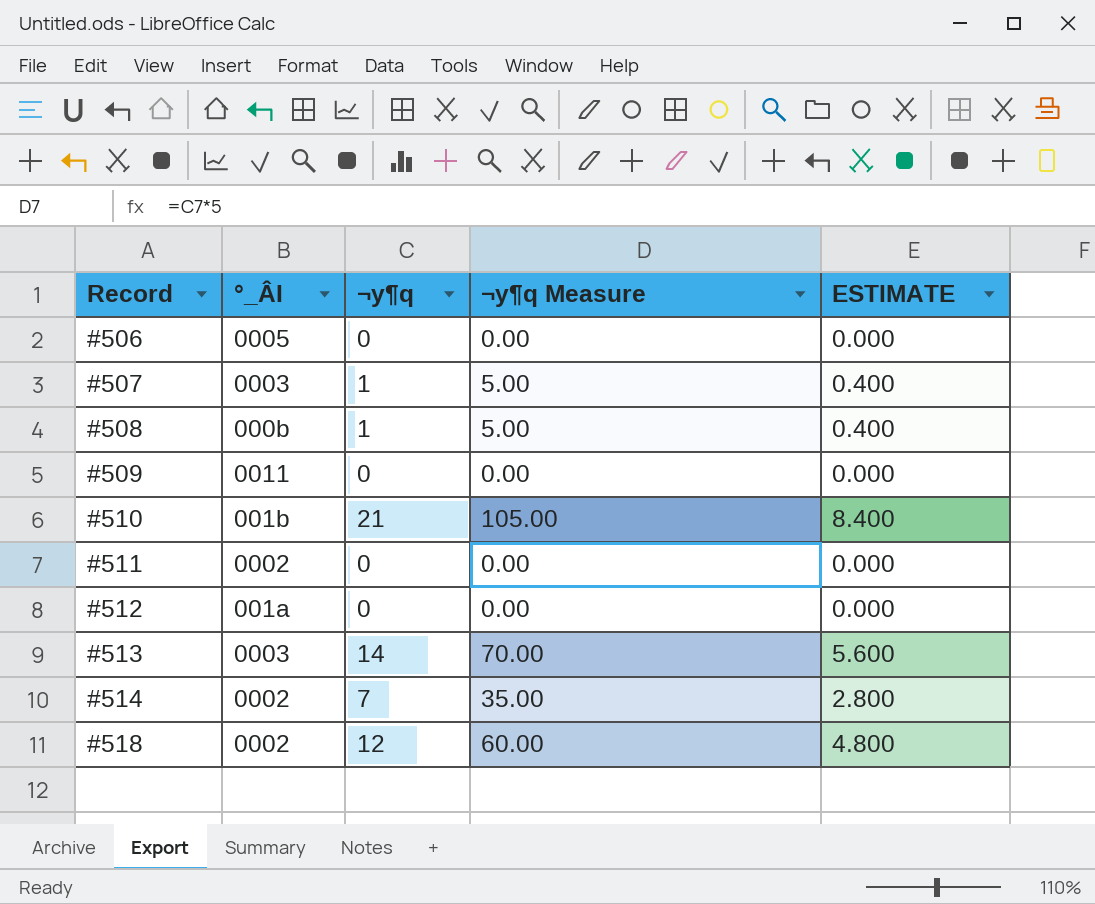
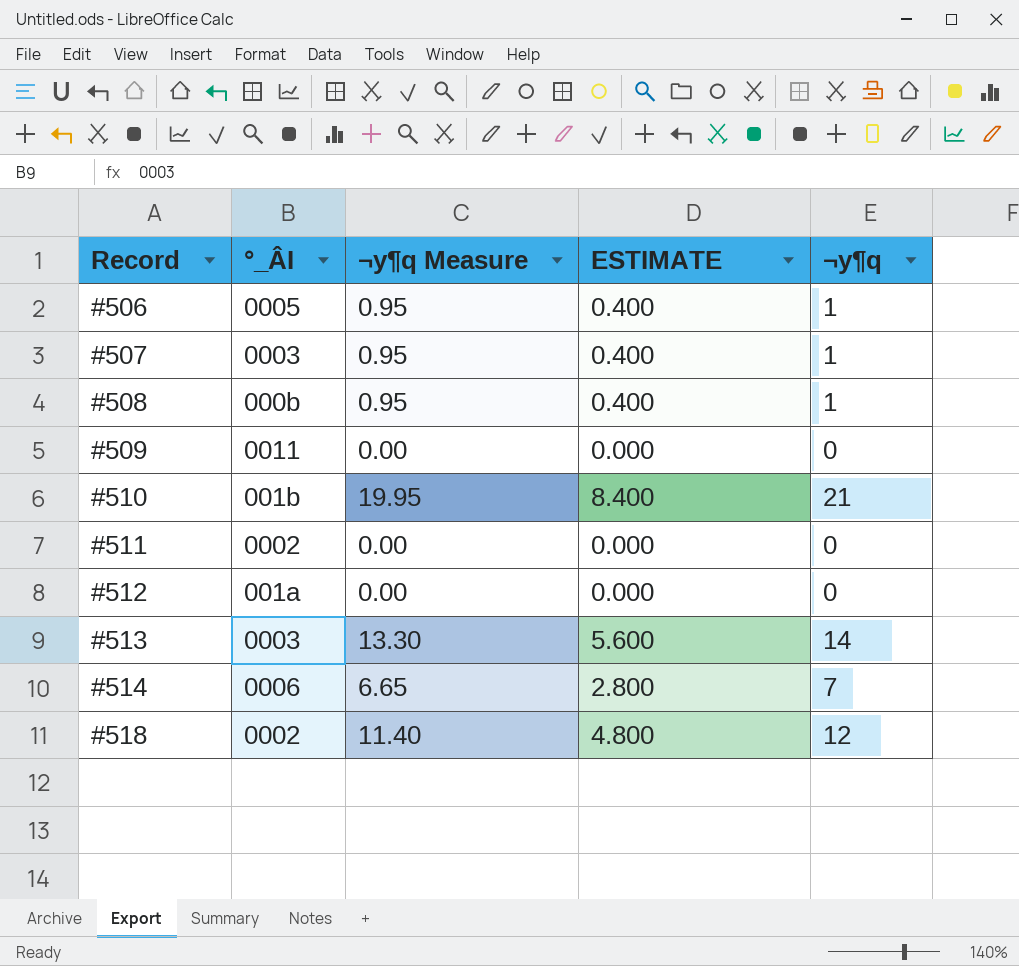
column ¬y¶q Measure | formula: [¬y¶q] * 5 -> [¬y¶q] * 0.95
column ¬y¶q | position: 3 -> 5
#506 | ESTIMATE: 0.000 -> 0.400
#506 | ¬y¶q: 0 -> 1
#514 | °_ÂI: 0002 -> 0006

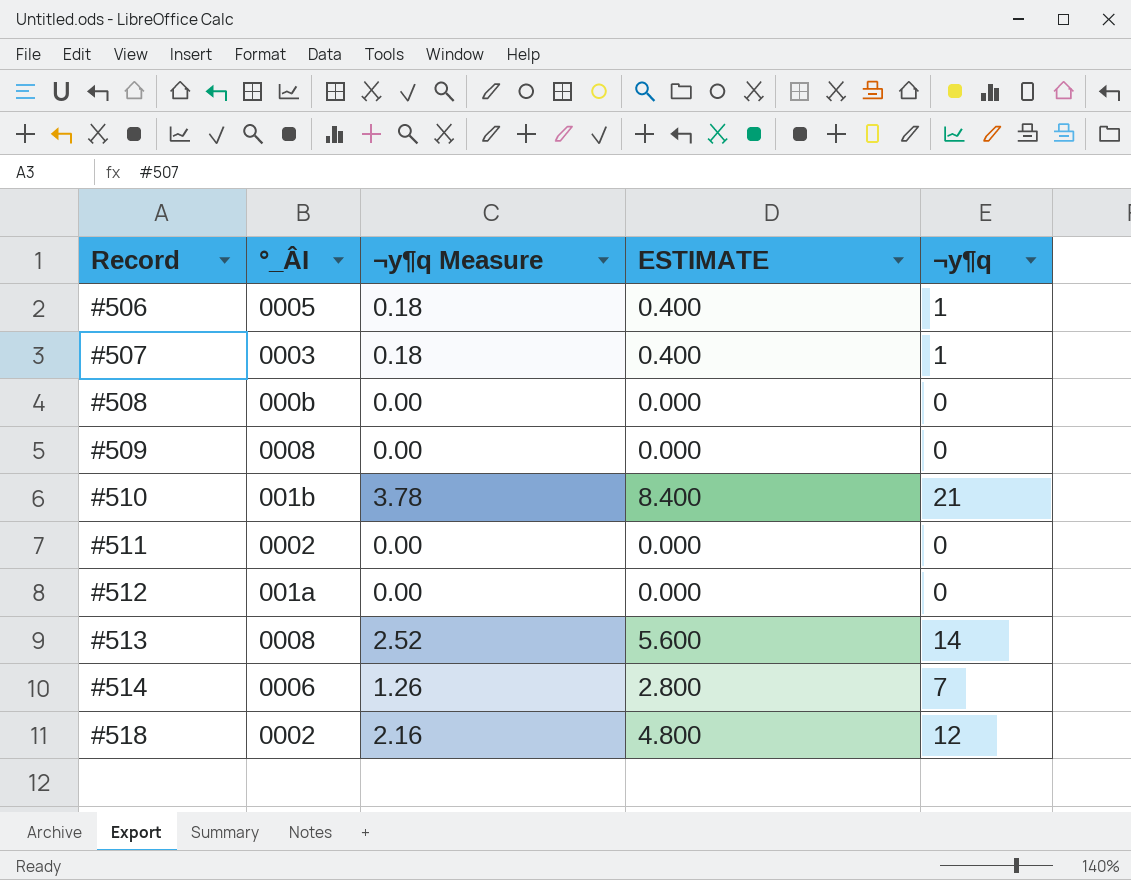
column ¬y¶q Measure | formula: [¬y¶q] * 0.95 -> [¬y¶q] * 0.18
#508 | ESTIMATE: 0.400 -> 0.000
#508 | ¬y¶q: 1 -> 0
#509 | °_ÂI: 0011 -> 0008
#513 | °_ÂI: 0003 -> 0008

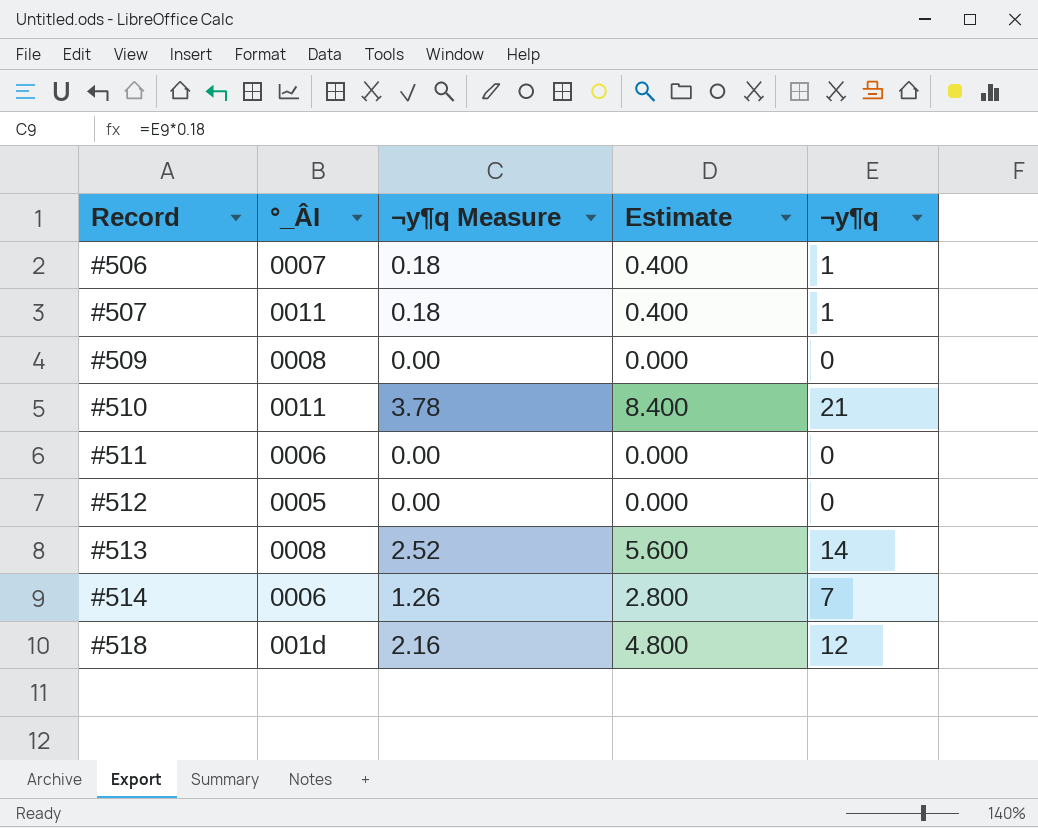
column name: ESTIMATE -> Estimate
row #508: 000b | 0.00 | 0.000 | 0 -> none
#506 | °_ÂI: 0005 -> 0007
#507 | °_ÂI: 0003 -> 0011
#510 | °_ÂI: 001b -> 0011
#511 | °_ÂI: 0002 -> 0006
#512 | °_ÂI: 001a -> 0005
#518 | °_ÂI: 0002 -> 001d

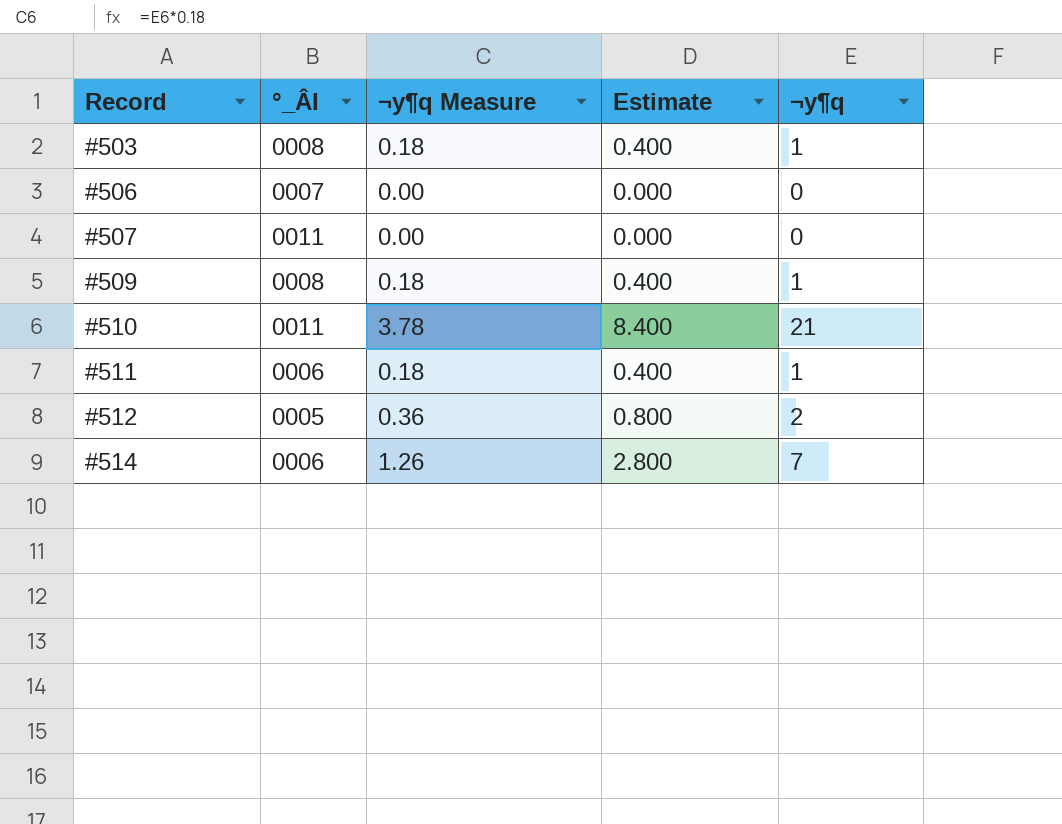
row #513: 0008 | 2.52 | 5.600 | 14 -> none
row #518: 001d | 2.16 | 4.800 | 12 -> none
row #503: none -> 0008 | 0.18 | 0.400 | 1
#506 | ¬y¶q Measure: 0.18 -> 0.00
#506 | Estimate: 0.400 -> 0.000
#506 | ¬y¶q: 1 -> 0
#507 | ¬y¶q Measure: 0.18 -> 0.00
#507 | Estimate: 0.400 -> 0.000
#507 | ¬y¶q: 1 -> 0
#509 | ¬y¶q Measure: 0.00 -> 0.18
#509 | Estimate: 0.000 -> 0.400
#509 | ¬y¶q: 0 -> 1
#511 | ¬y¶q Measure: 0.00 -> 0.18
#511 | Estimate: 0.000 -> 0.400
#511 | ¬y¶q: 0 -> 1
#512 | ¬y¶q Measure: 0.00 -> 0.36
#512 | Estimate: 0.000 -> 0.800
#512 | ¬y¶q: 0 -> 2

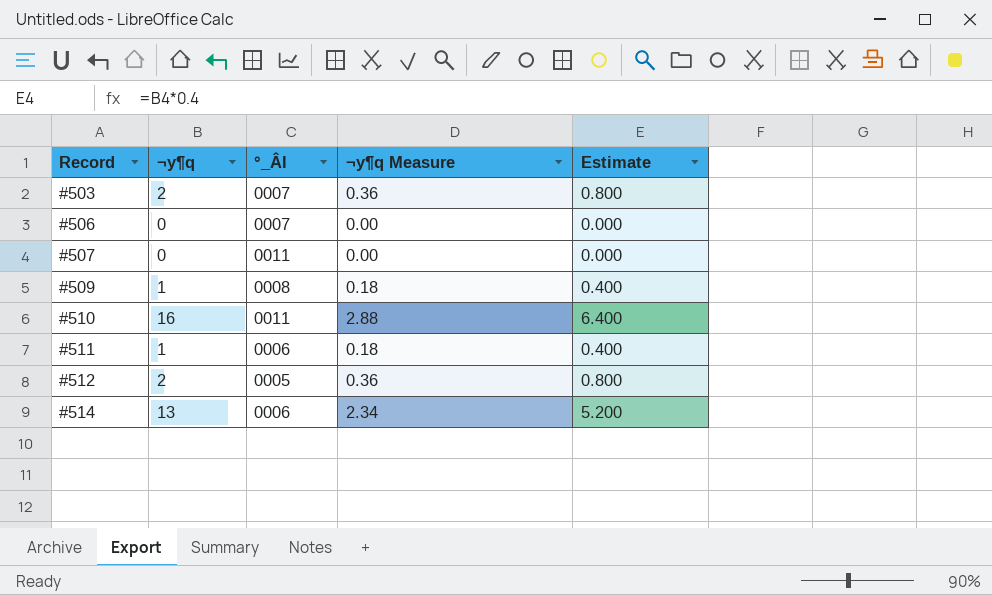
column ¬y¶q | position: 5 -> 2
#503 | ¬y¶q: 1 -> 2
#503 | °_ÂI: 0008 -> 0007
#503 | ¬y¶q Measure: 0.18 -> 0.36
#503 | Estimate: 0.400 -> 0.800
#510 | ¬y¶q: 21 -> 16
#510 | ¬y¶q Measure: 3.78 -> 2.88
#510 | Estimate: 8.400 -> 6.400
#514 | ¬y¶q: 7 -> 13
#514 | ¬y¶q Measure: 1.26 -> 2.34
#514 | Estimate: 2.800 -> 5.200

